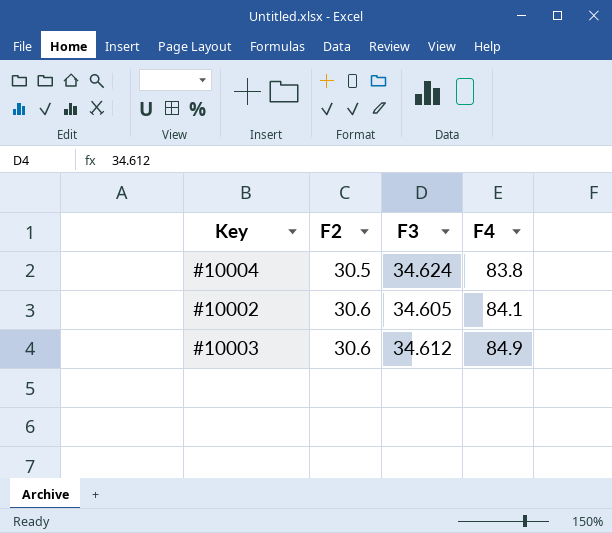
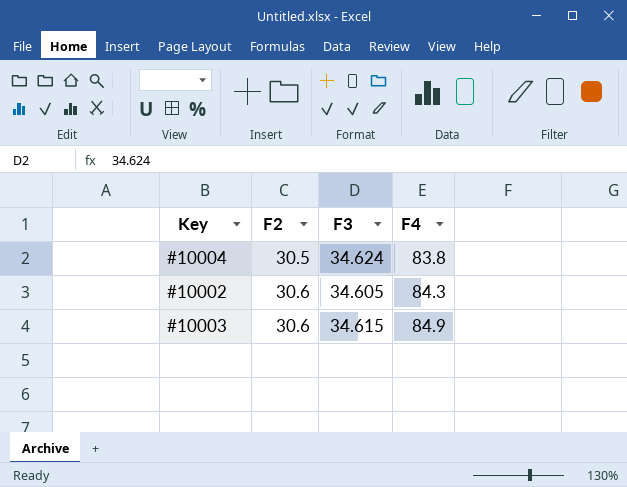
#10002 | F4: 84.1 -> 84.3
#10003 | F3: 34.612 -> 34.615

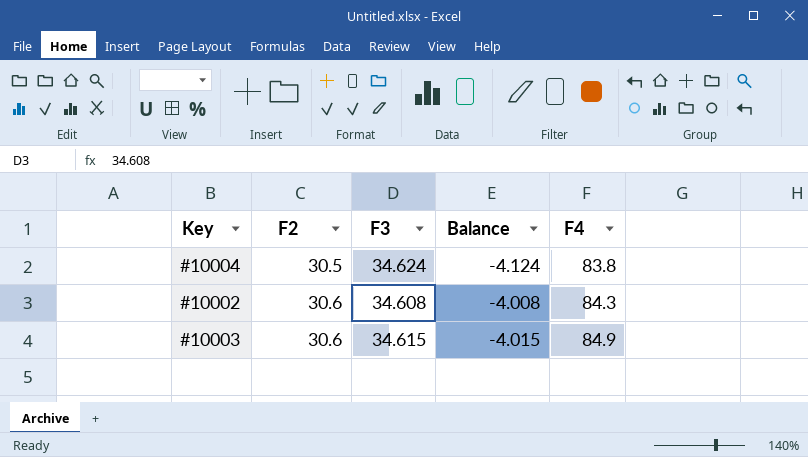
column Balance | formula: none -> [F2] - [F3]
#10002 | F3: 34.605 -> 34.608

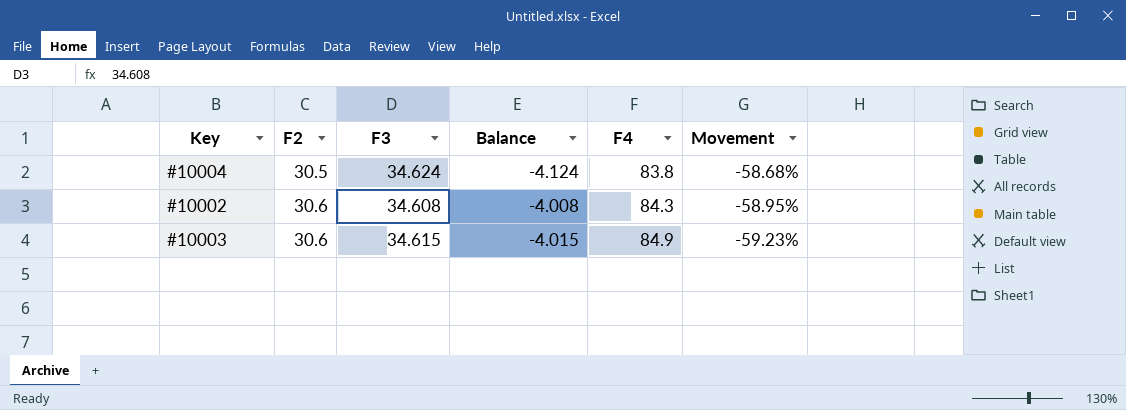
column Movement | formula: none -> ([F3] - [F4]) / [F4]

